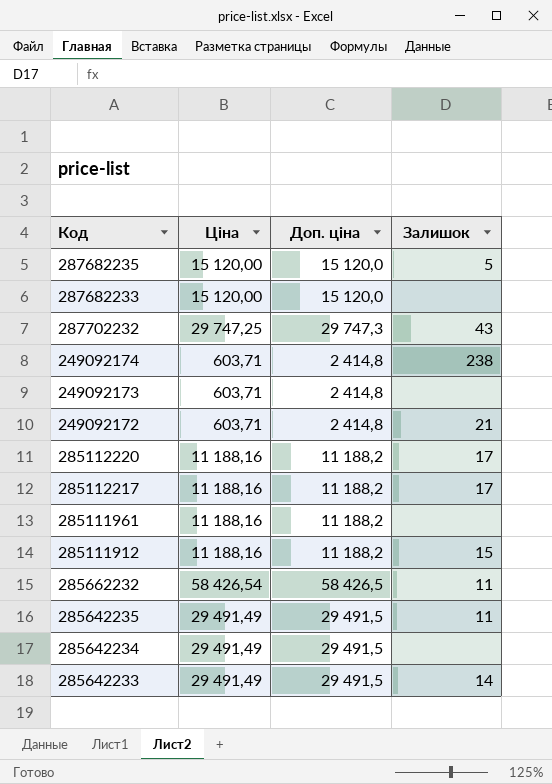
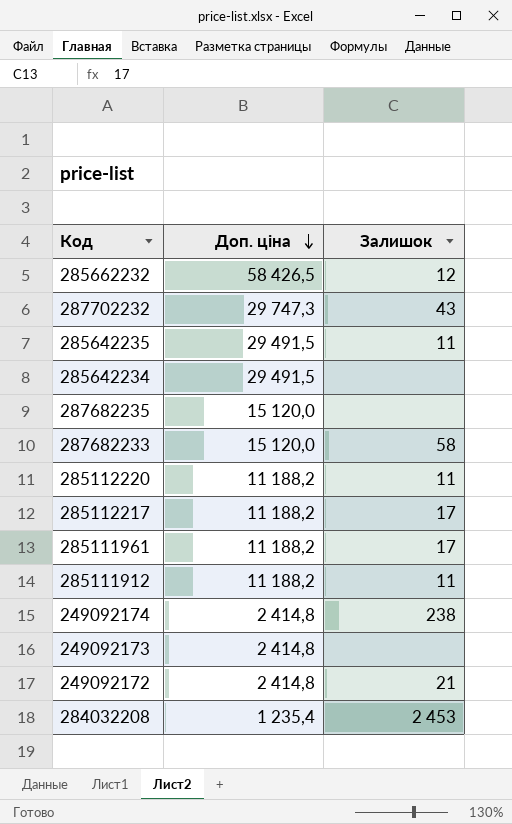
row order: none -> Доп. ціна descending
column Ціна | position: 2 -> none
row 285642233: 29 491,49 | 29 491,5 | 14 -> none
285662232 | Залишок: 11 -> 12
287682235 | Залишок: 5 -> none
287682233 | Залишок: none -> 58
285112220 | Залишок: 17 -> 11
285111961 | Залишок: none -> 17
285111912 | Залишок: 15 -> 11
row 284032208: none -> 1 235,4 | 2 453

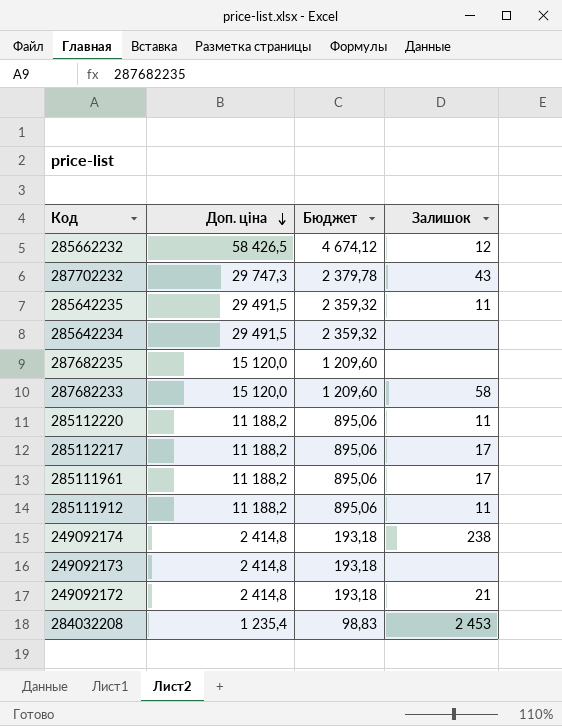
column Бюджет | formula: none -> [Доп. ціна] * 0,08

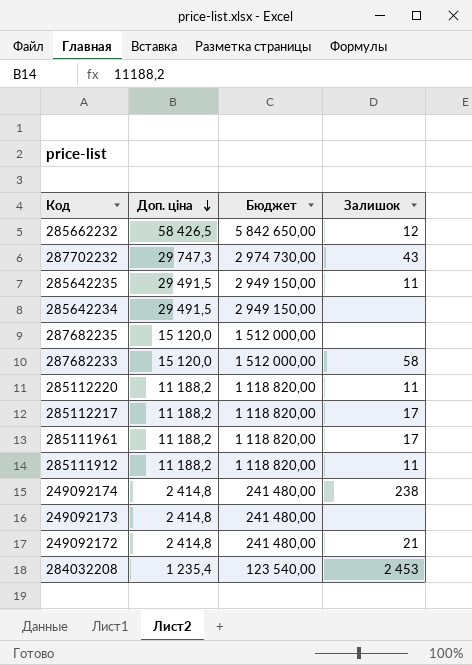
column Бюджет | formula: [Доп. ціна] * 0,08 -> [Доп. ціна] * 100

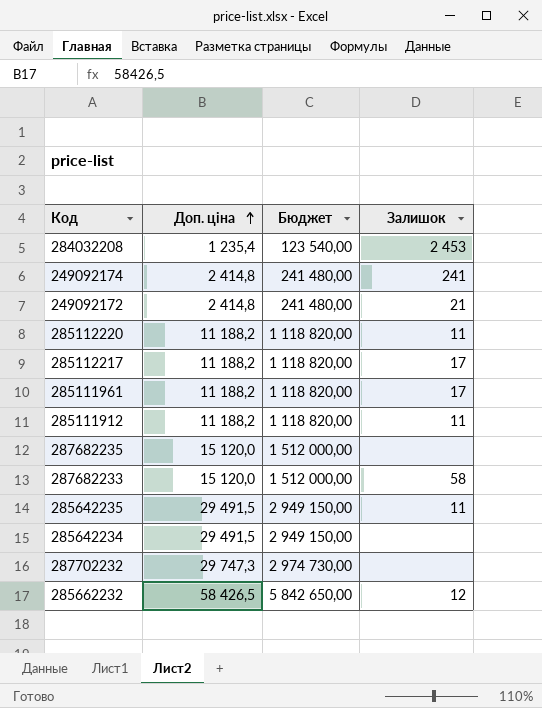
row order: Доп. ціна descending -> Доп. ціна ascending
row 249092173: 2 414,8 | 241 480,00 | none -> none
249092174 | Залишок: 238 -> 241
287702232 | Залишок: 43 -> none

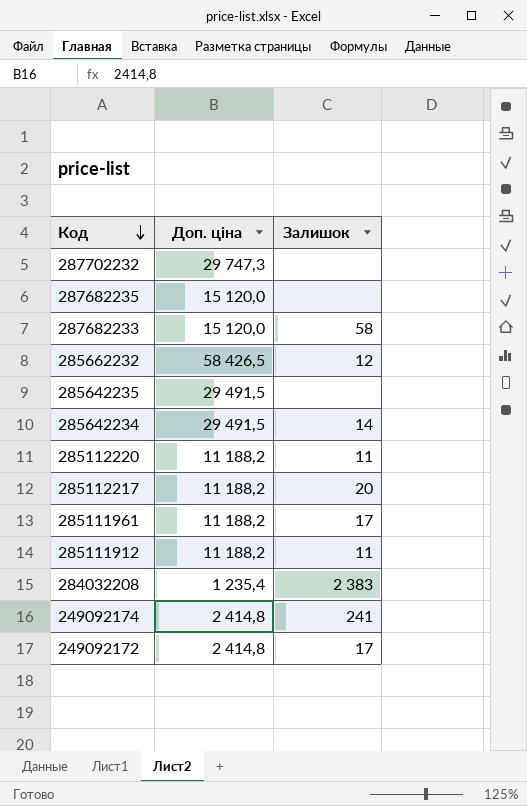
row order: Доп. ціна ascending -> Код descending
column Бюджет | formula: [Доп. ціна] * 100 -> none
285642235 | Залишок: 11 -> none
285642234 | Залишок: none -> 14
285112217 | Залишок: 17 -> 20
284032208 | Залишок: 2 453 -> 2 383
249092172 | Залишок: 21 -> 17

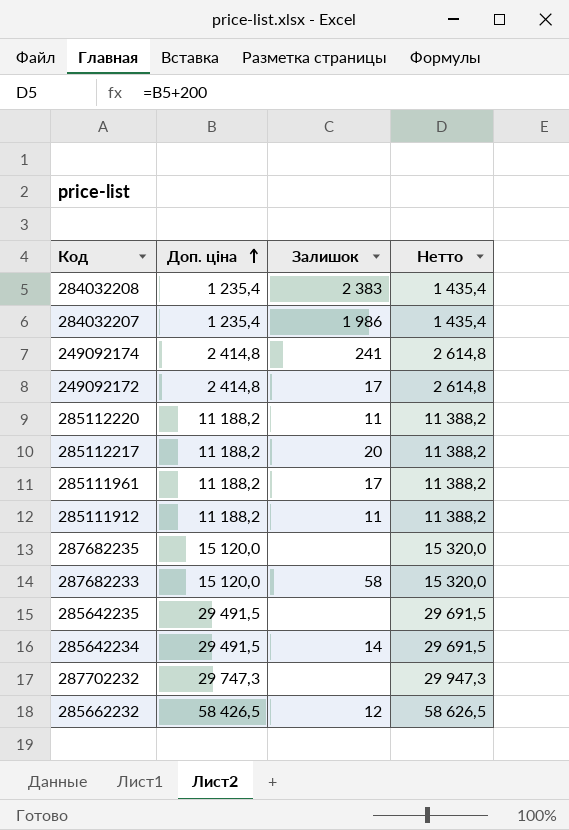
row order: Код descending -> Доп. ціна ascending
column Нетто | formula: none -> [Доп. ціна] + 200
row 284032207: none -> 1 235,4 | 1 986 | 1 435,4

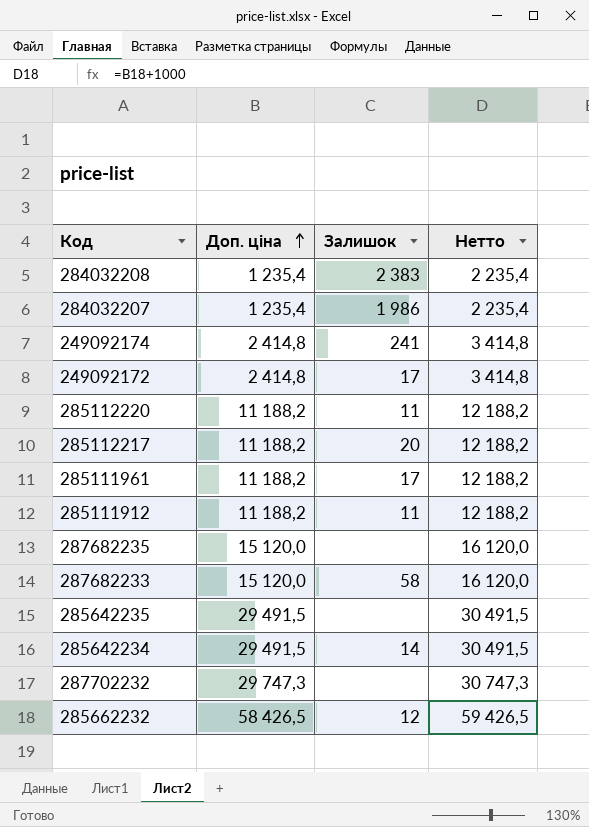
column Нетто | formula: [Доп. ціна] + 200 -> [Доп. ціна] + 1000

